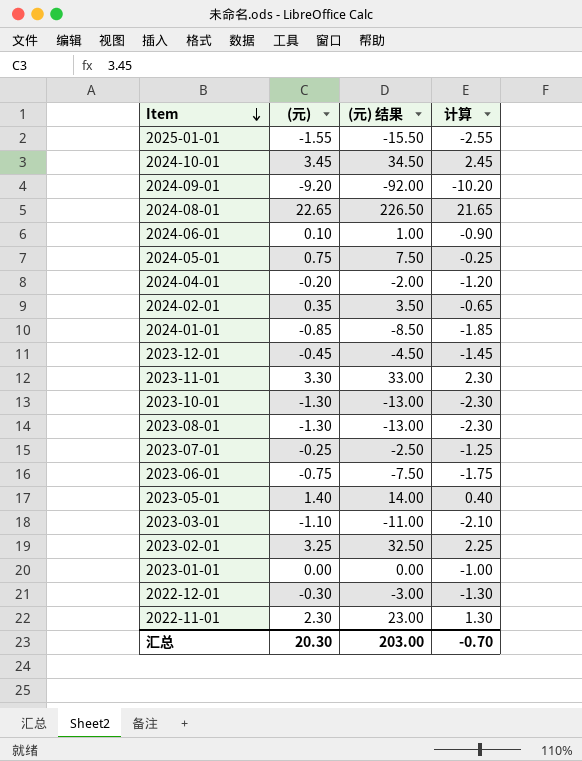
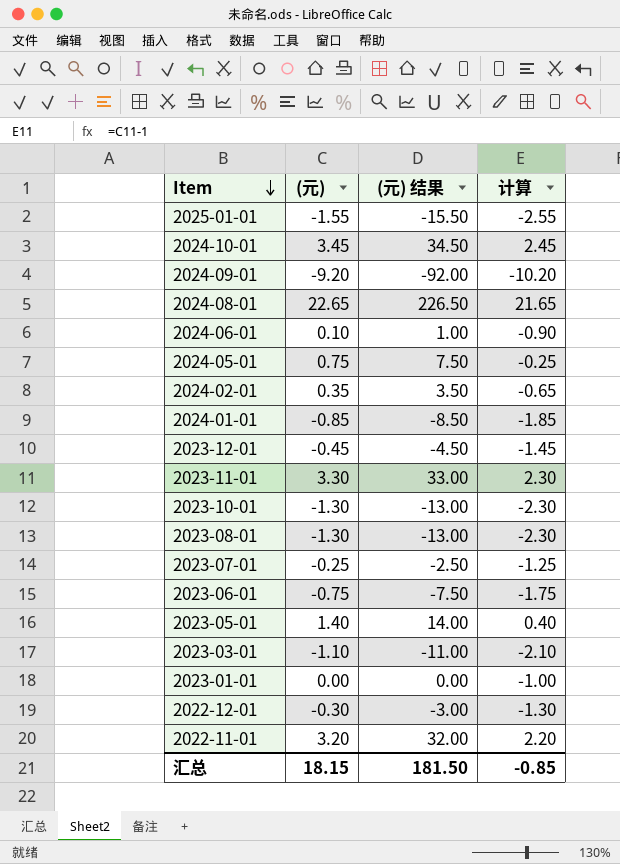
row 2024-04-01: -0.20 | -2.00 | -1.20 -> none
row 2023-02-01: 3.25 | 32.50 | 2.25 -> none
2022-11-01 | (元): 2.30 -> 3.20
2022-11-01 | (元) 结果: 23.00 -> 32.00
2022-11-01 | 计算: 1.30 -> 2.20
汇总 | (元): 20.30 -> 18.15
汇总 | (元) 结果: 203.00 -> 181.50
汇总 | 计算: -0.70 -> -0.85

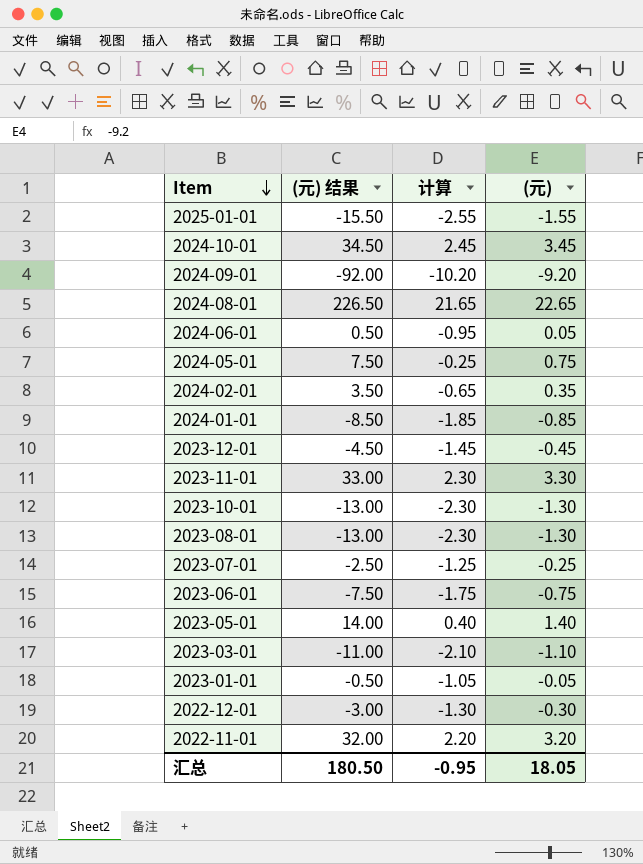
column (元) | position: 2 -> 4
2024-06-01 | (元) 结果: 1.00 -> 0.50
2024-06-01 | 计算: -0.90 -> -0.95
2024-06-01 | (元): 0.10 -> 0.05
2023-01-01 | (元) 结果: 0.00 -> -0.50
2023-01-01 | 计算: -1.00 -> -1.05
2023-01-01 | (元): 0.00 -> -0.05
汇总 | (元) 结果: 181.50 -> 180.50
汇总 | 计算: -0.85 -> -0.95
汇总 | (元): 18.15 -> 18.05

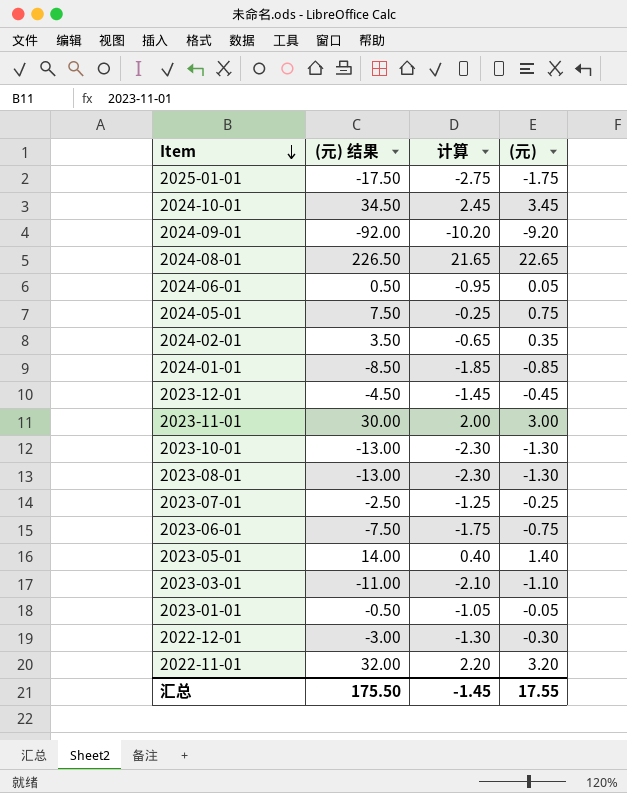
2025-01-01 | (元) 结果: -15.50 -> -17.50
2025-01-01 | 计算: -2.55 -> -2.75
2025-01-01 | (元): -1.55 -> -1.75
2023-11-01 | (元) 结果: 33.00 -> 30.00
2023-11-01 | 计算: 2.30 -> 2.00
2023-11-01 | (元): 3.30 -> 3.00
汇总 | (元) 结果: 180.50 -> 175.50
汇总 | 计算: -0.95 -> -1.45
汇总 | (元): 18.05 -> 17.55

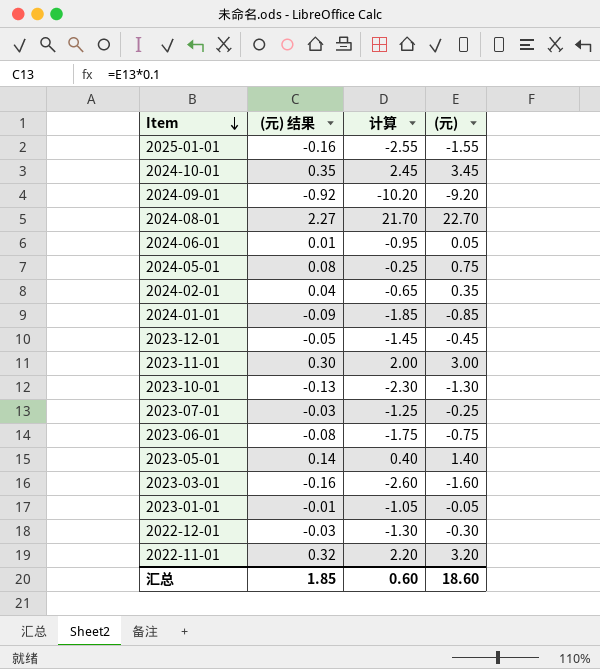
column (元) 结果 | formula: [(元)] * 10 -> [(元)] * 0.1
row 2023-08-01: -13.00 | -2.30 | -1.30 -> none
2025-01-01 | 计算: -2.75 -> -2.55
2025-01-01 | (元): -1.75 -> -1.55
2024-08-01 | 计算: 21.65 -> 21.70
2024-08-01 | (元): 22.65 -> 22.70
2023-03-01 | 计算: -2.10 -> -2.60
2023-03-01 | (元): -1.10 -> -1.60
汇总 | (元) 结果: 175.50 -> 1.85
汇总 | 计算: -1.45 -> 0.60
汇总 | (元): 17.55 -> 18.60

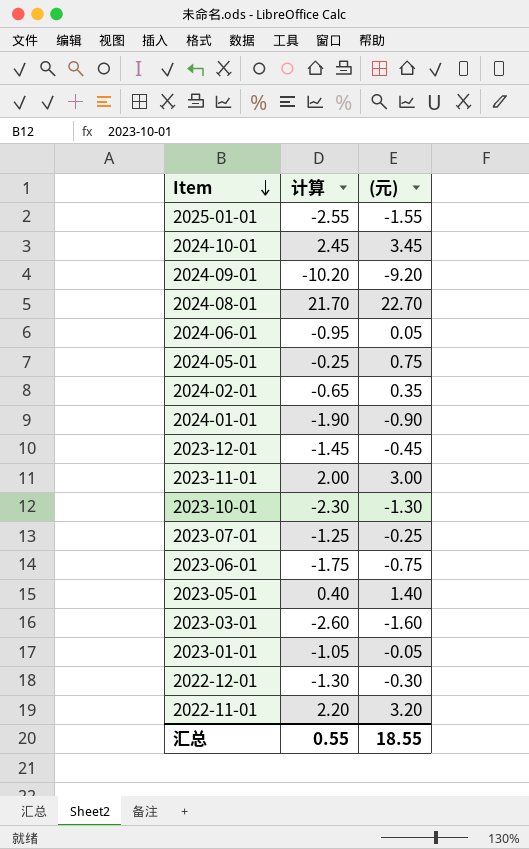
column (元) 结果 | formula: [(元)] * 0.1 -> none
2024-01-01 | 计算: -1.85 -> -1.90
2024-01-01 | (元): -0.85 -> -0.90
汇总 | 计算: 0.60 -> 0.55
汇总 | (元): 18.60 -> 18.55

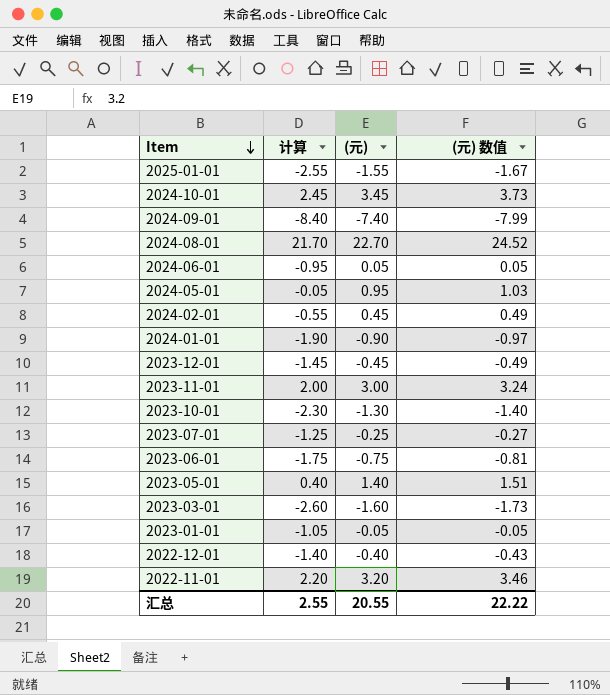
column (元) 数值 | formula: none -> [(元)] * 1.08
2024-09-01 | 计算: -10.20 -> -8.40
2024-09-01 | (元): -9.20 -> -7.40
2024-05-01 | 计算: -0.25 -> -0.05
2024-05-01 | (元): 0.75 -> 0.95
2024-02-01 | 计算: -0.65 -> -0.55
2024-02-01 | (元): 0.35 -> 0.45
2022-12-01 | 计算: -1.30 -> -1.40
2022-12-01 | (元): -0.30 -> -0.40
汇总 | 计算: 0.55 -> 2.55
汇总 | (元): 18.55 -> 20.55

